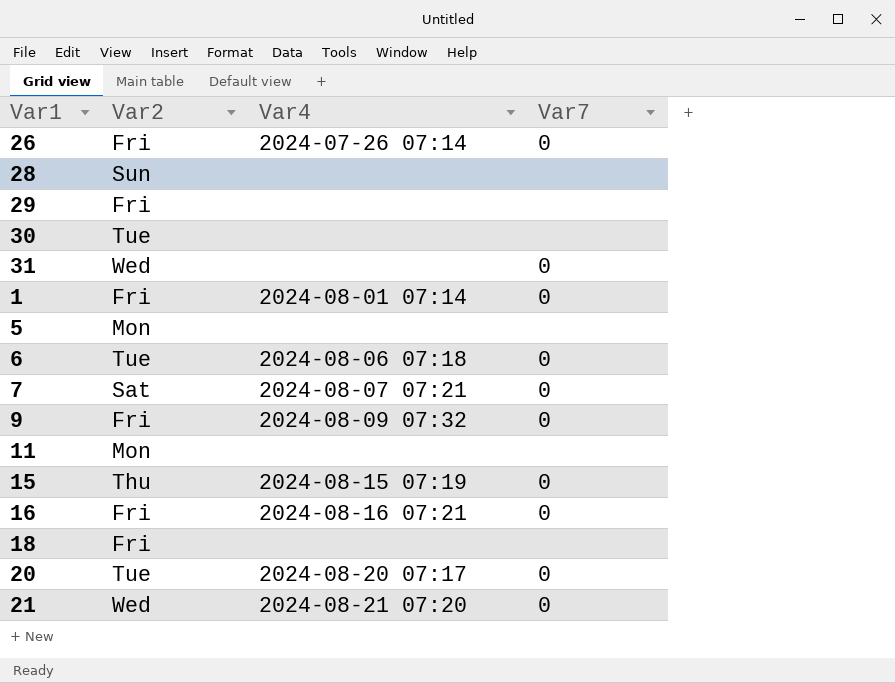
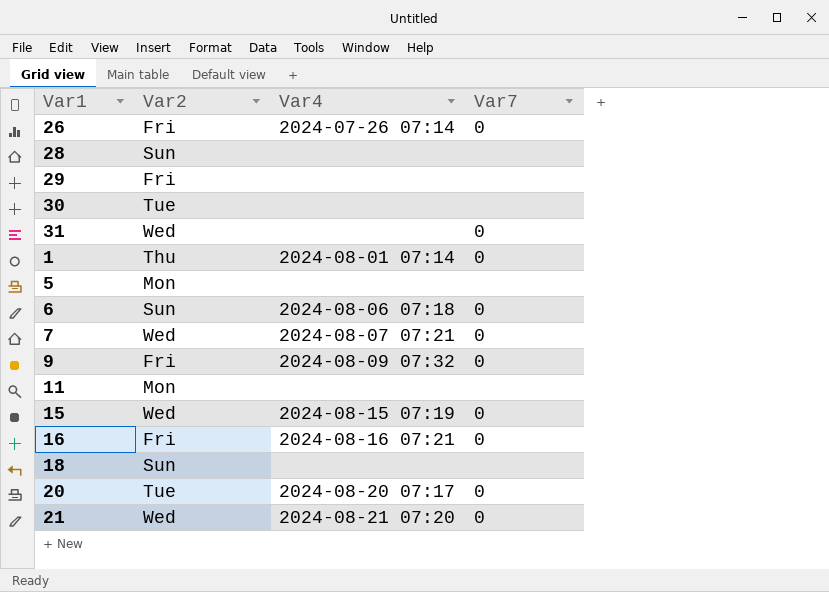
1 | Var2: Fri -> Thu
6 | Var2: Tue -> Sun
7 | Var2: Sat -> Wed
15 | Var2: Thu -> Wed
18 | Var2: Fri -> Sun

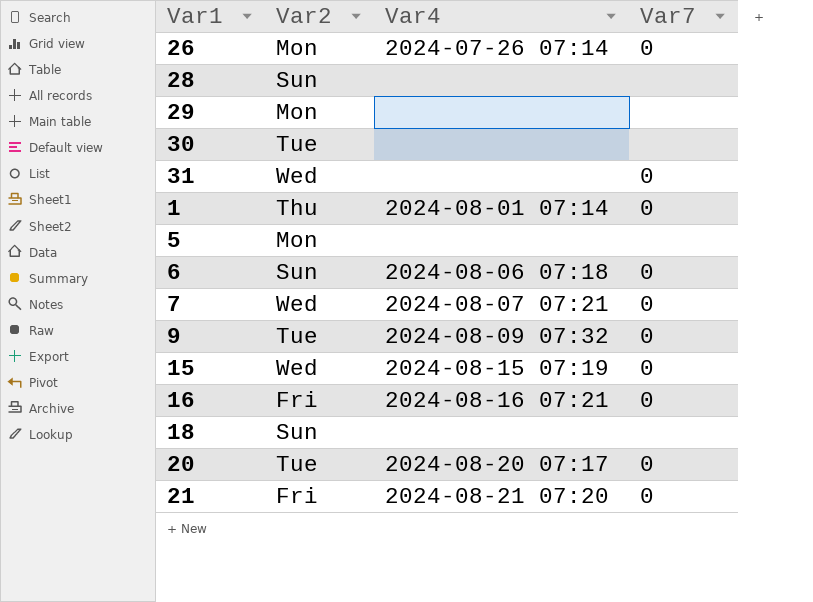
row 11: Mon | none | none -> none
26 | Var2: Fri -> Mon
29 | Var2: Fri -> Mon
9 | Var2: Fri -> Tue
21 | Var2: Wed -> Fri

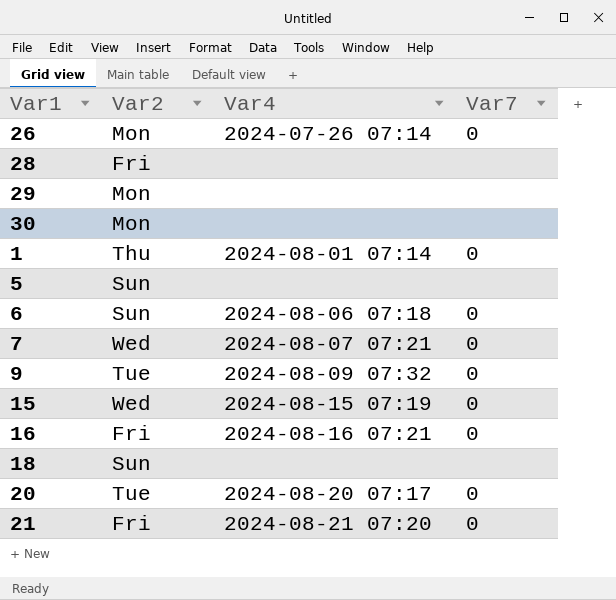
row 31: Wed | none | 0 -> none
28 | Var2: Sun -> Fri
30 | Var2: Tue -> Mon
5 | Var2: Mon -> Sun

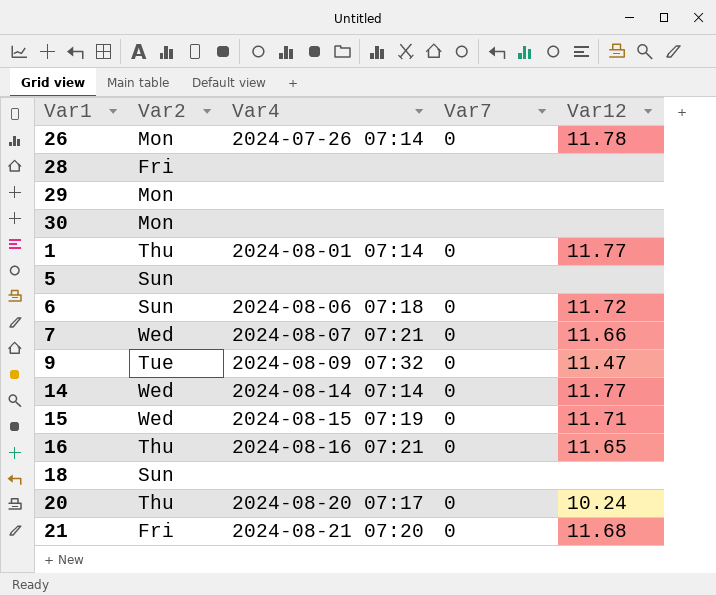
column Var12 | position: none -> 5
row 14: none -> Wed | 2024-08-14 07:14 | 0 | 11.77
16 | Var2: Fri -> Thu
20 | Var2: Tue -> Thu

